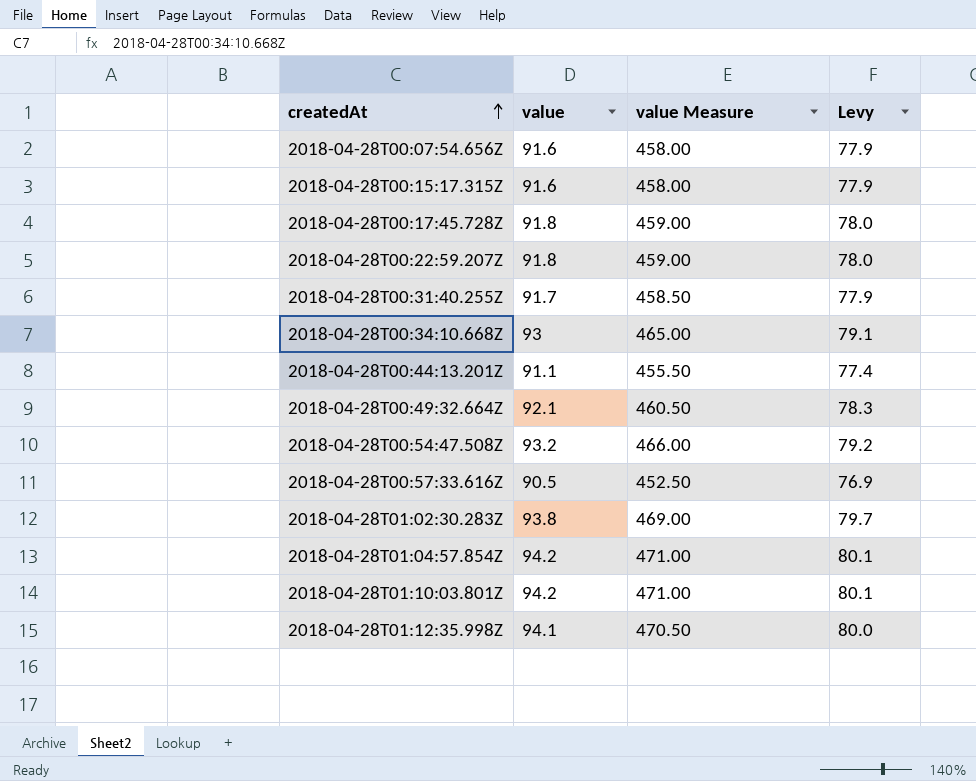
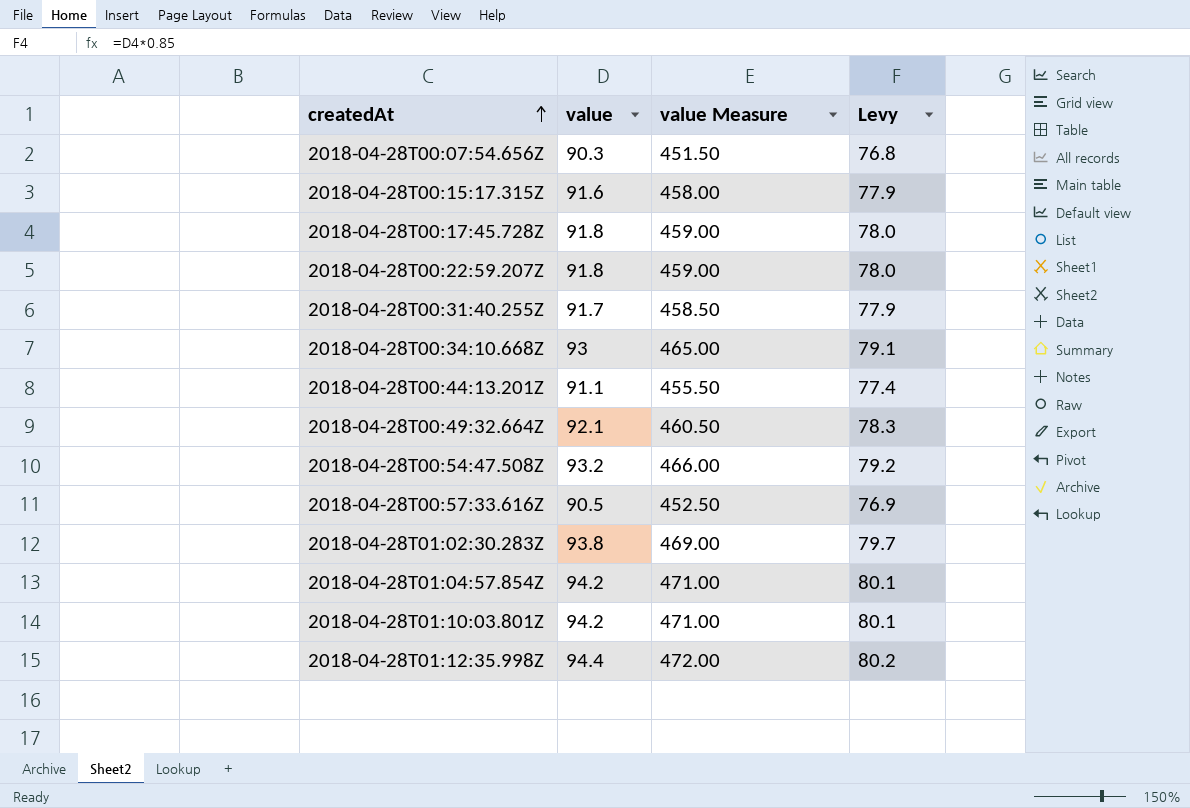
2018-04-28T00:07:54.656Z | value: 91.6 -> 90.3
2018-04-28T00:07:54.656Z | value Measure: 458.00 -> 451.50
2018-04-28T00:07:54.656Z | Levy: 77.9 -> 76.8
2018-04-28T01:12:35.998Z | value: 94.1 -> 94.4
2018-04-28T01:12:35.998Z | value Measure: 470.50 -> 472.00
2018-04-28T01:12:35.998Z | Levy: 80.0 -> 80.2

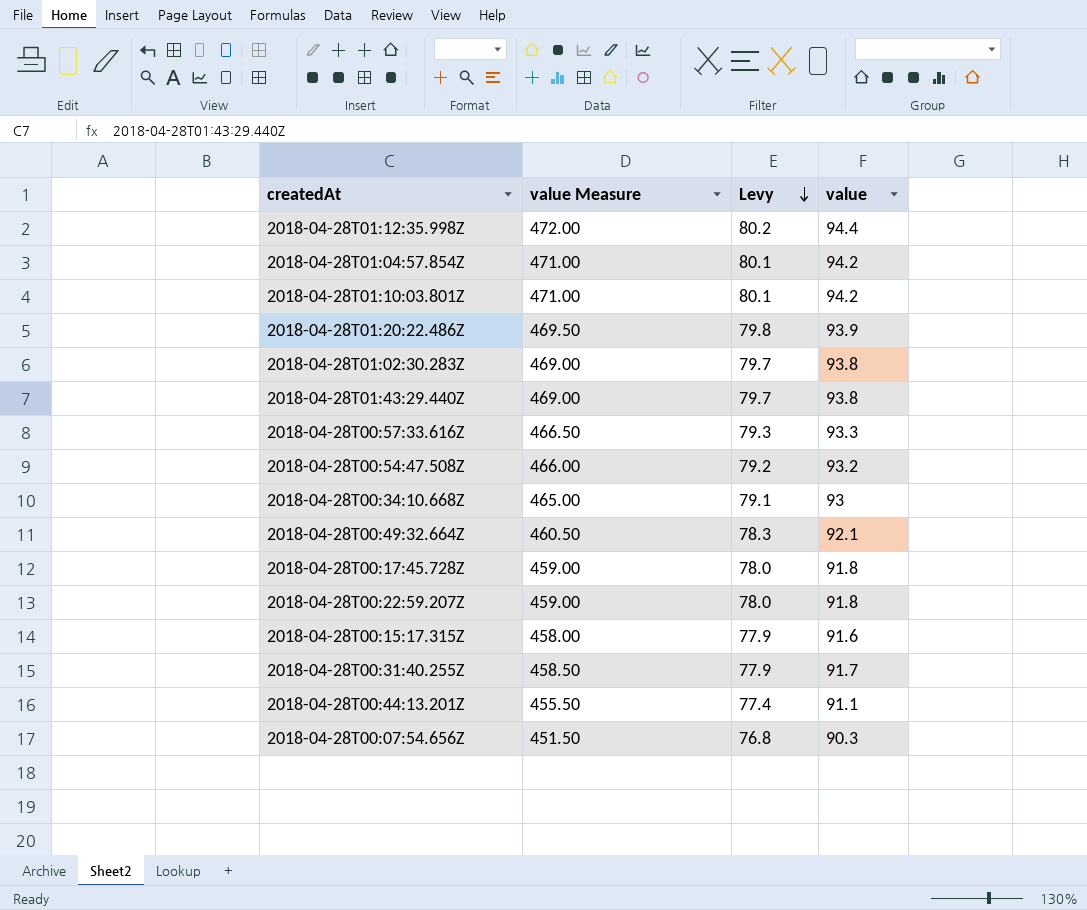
row order: createdAt ascending -> Levy descending
column value | position: 2 -> 4
row 2018-04-28T01:20:22.486Z: none -> 469.50 | 79.8 | 93.9
row 2018-04-28T01:43:29.440Z: none -> 469.00 | 79.7 | 93.8
2018-04-28T00:57:33.616Z | value Measure: 452.50 -> 466.50
2018-04-28T00:57:33.616Z | Levy: 76.9 -> 79.3
2018-04-28T00:57:33.616Z | value: 90.5 -> 93.3

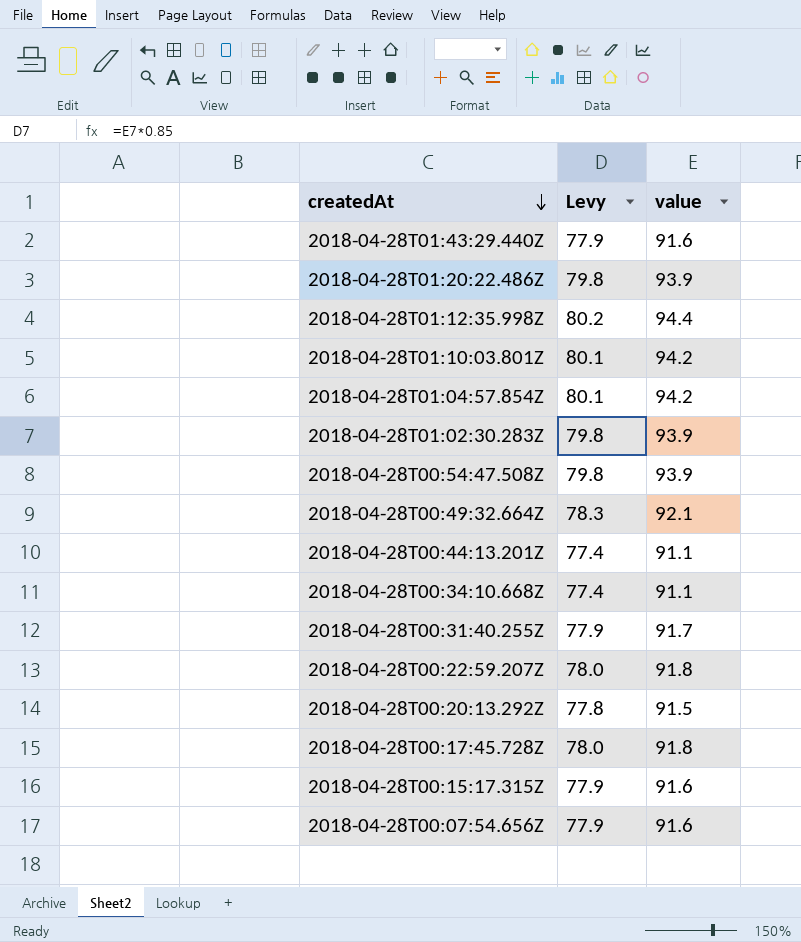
row order: Levy descending -> createdAt descending
column value Measure | formula: [value] * 5 -> none
row 2018-04-28T00:57:33.616Z: 466.50 | 79.3 | 93.3 -> none
2018-04-28T01:43:29.440Z | Levy: 79.7 -> 77.9
2018-04-28T01:43:29.440Z | value: 93.8 -> 91.6
2018-04-28T01:02:30.283Z | Levy: 79.7 -> 79.8
2018-04-28T01:02:30.283Z | value: 93.8 -> 93.9
2018-04-28T00:54:47.508Z | Levy: 79.2 -> 79.8
2018-04-28T00:54:47.508Z | value: 93.2 -> 93.9
2018-04-28T00:34:10.668Z | Levy: 79.1 -> 77.4
2018-04-28T00:34:10.668Z | value: 93 -> 91.1
row 2018-04-28T00:20:13.292Z: none -> 77.8 | 91.5
2018-04-28T00:07:54.656Z | Levy: 76.8 -> 77.9
2018-04-28T00:07:54.656Z | value: 90.3 -> 91.6

